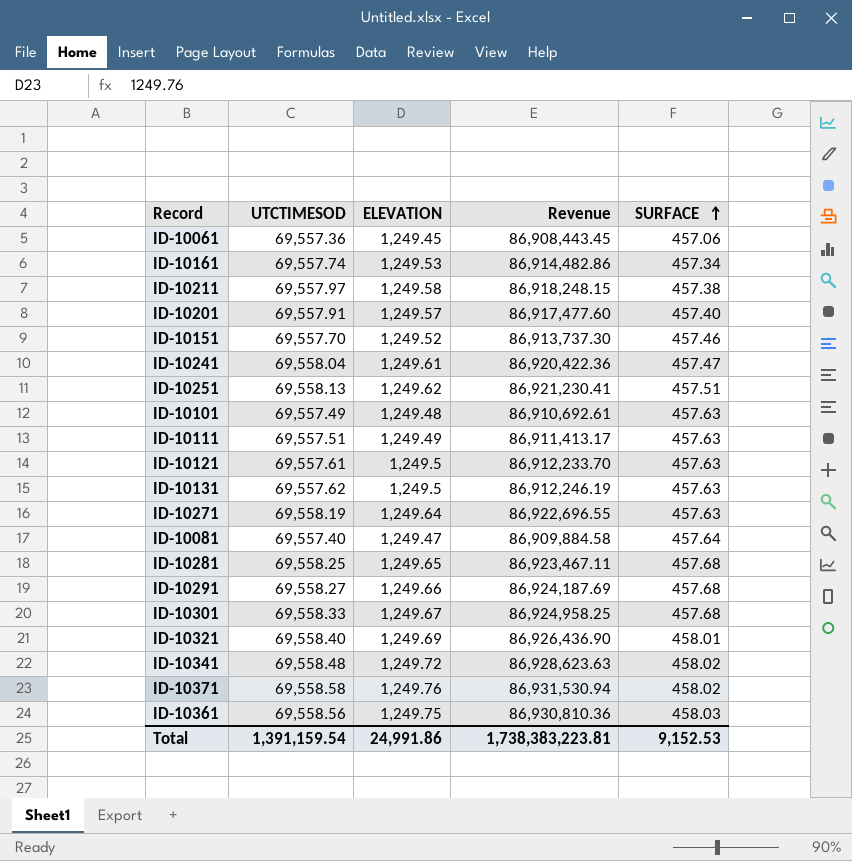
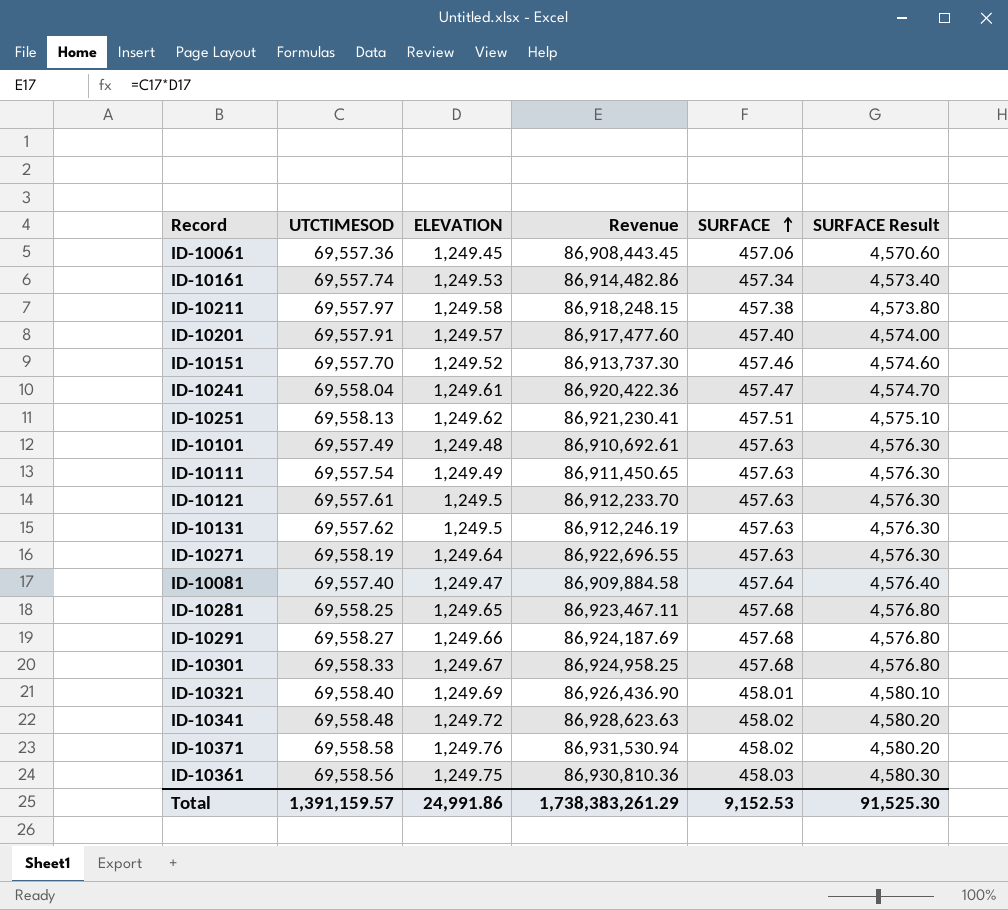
column SURFACE Result | formula: none -> [SURFACE] * 10
ID-10111 | UTCTIMESOD: 69,557.51 -> 69,557.54
ID-10111 | Revenue: 86,911,413.17 -> 86,911,450.65
Total | UTCTIMESOD: 1,391,159.54 -> 1,391,159.57
Total | Revenue: 1,738,383,223.81 -> 1,738,383,261.29

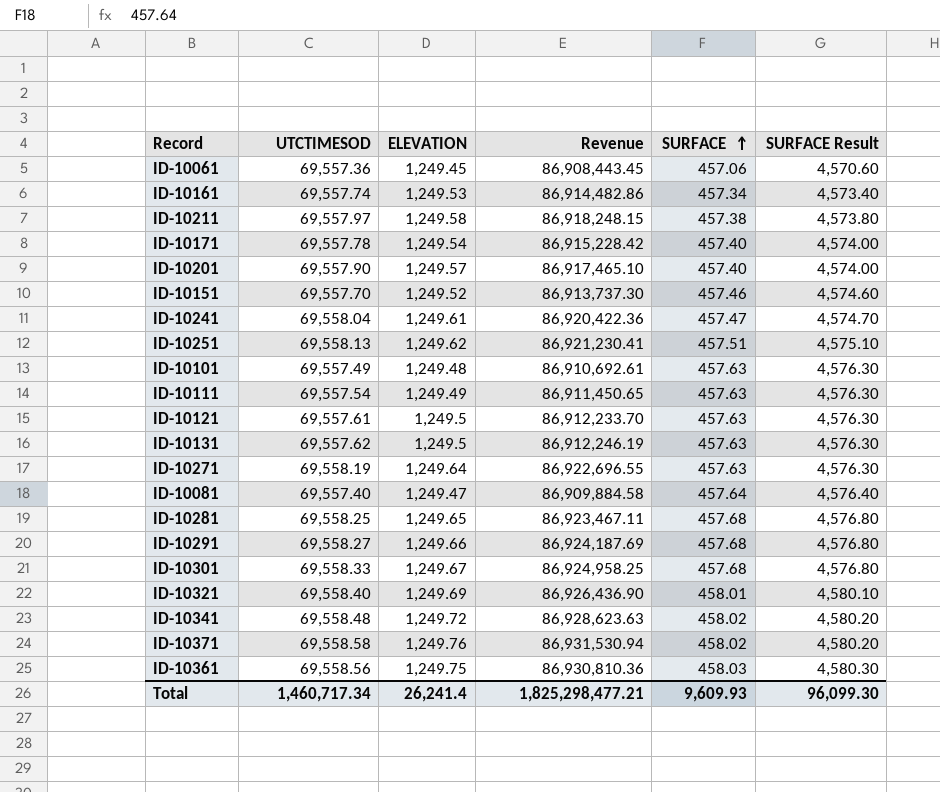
row ID-10171: none -> 69,557.78 | 1,249.54 | 86,915,228.42 | 457.40 | 4,574.00
ID-10201 | UTCTIMESOD: 69,557.91 -> 69,557.90
ID-10201 | Revenue: 86,917,477.60 -> 86,917,465.10
Total | UTCTIMESOD: 1,391,159.57 -> 1,460,717.34
Total | ELEVATION: 24,991.86 -> 26,241.4
Total | Revenue: 1,738,383,261.29 -> 1,825,298,477.21
Total | SURFACE: 9,152.53 -> 9,609.93
Total | SURFACE Result: 91,525.30 -> 96,099.30

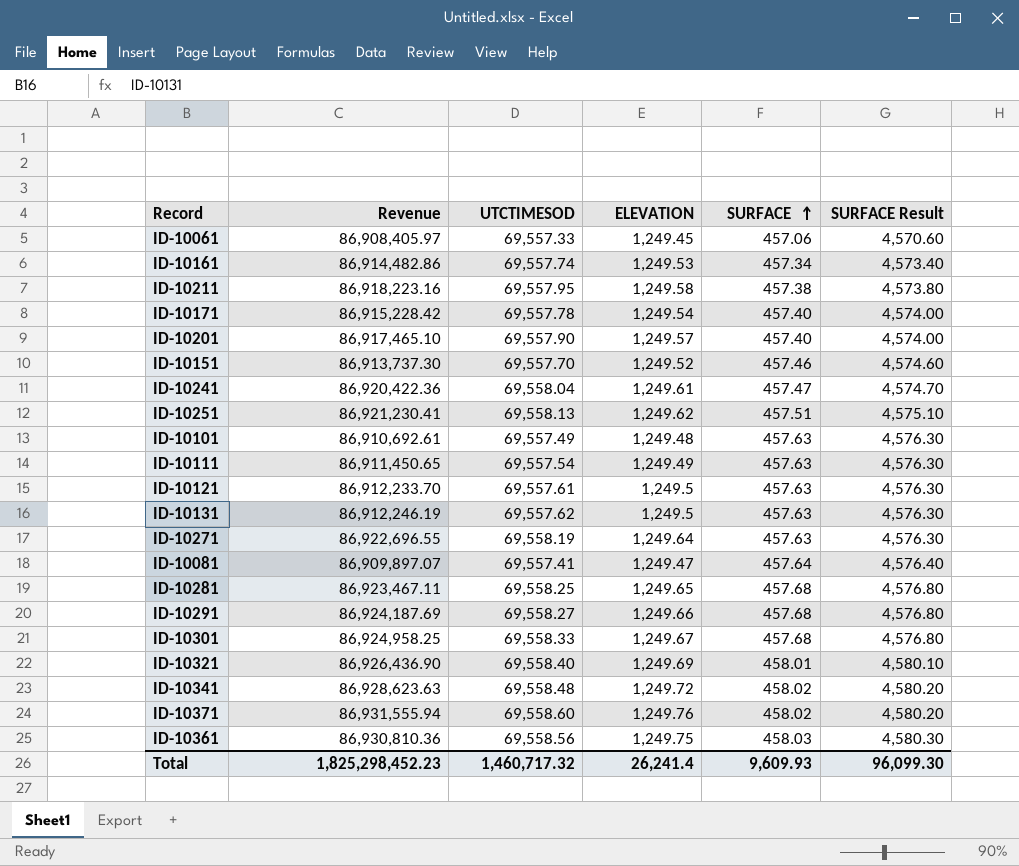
column Revenue | position: 4 -> 2
ID-10061 | Revenue: 86,908,443.45 -> 86,908,405.97
ID-10061 | UTCTIMESOD: 69,557.36 -> 69,557.33
ID-10211 | Revenue: 86,918,248.15 -> 86,918,223.16
ID-10211 | UTCTIMESOD: 69,557.97 -> 69,557.95
ID-10081 | Revenue: 86,909,884.58 -> 86,909,897.07
ID-10081 | UTCTIMESOD: 69,557.40 -> 69,557.41
ID-10371 | Revenue: 86,931,530.94 -> 86,931,555.94
ID-10371 | UTCTIMESOD: 69,558.58 -> 69,558.60
Total | Revenue: 1,825,298,477.21 -> 1,825,298,452.23
Total | UTCTIMESOD: 1,460,717.34 -> 1,460,717.32

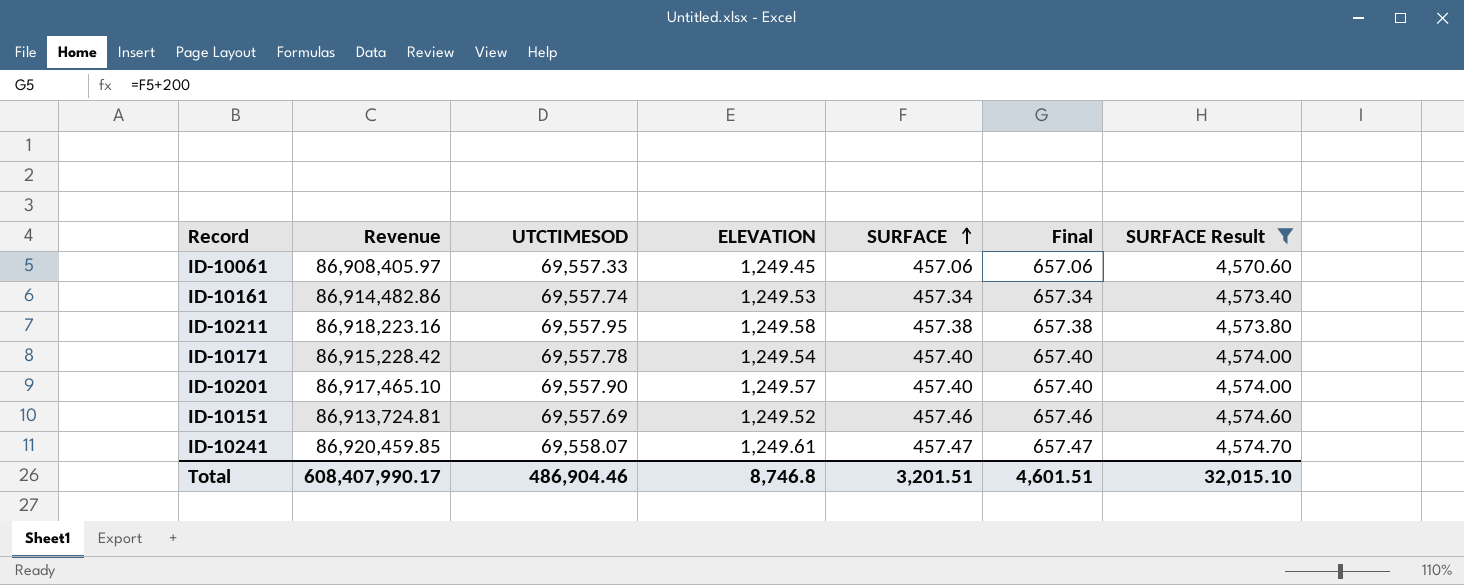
filter: none -> SURFACE Result <= 4,574.70
column Final | formula: none -> [SURFACE] + 200
ID-10151 | Revenue: 86,913,737.30 -> 86,913,724.81
ID-10151 | UTCTIMESOD: 69,557.70 -> 69,557.69
ID-10241 | Revenue: 86,920,422.36 -> 86,920,459.85
ID-10241 | UTCTIMESOD: 69,558.04 -> 69,558.07
Total | Revenue: 1,825,298,452.23 -> 608,407,990.17
Total | UTCTIMESOD: 1,460,717.32 -> 486,904.46
Total | ELEVATION: 26,241.4 -> 8,746.8
Total | SURFACE: 9,609.93 -> 3,201.51
Total | SURFACE Result: 96,099.30 -> 32,015.10

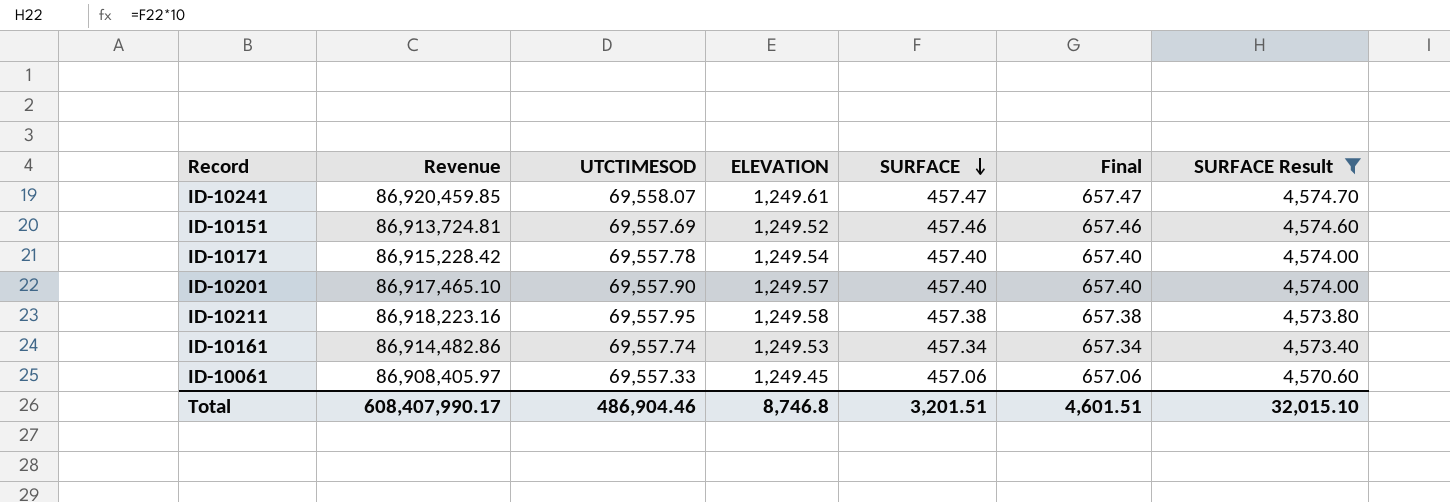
row order: SURFACE ascending -> SURFACE descending

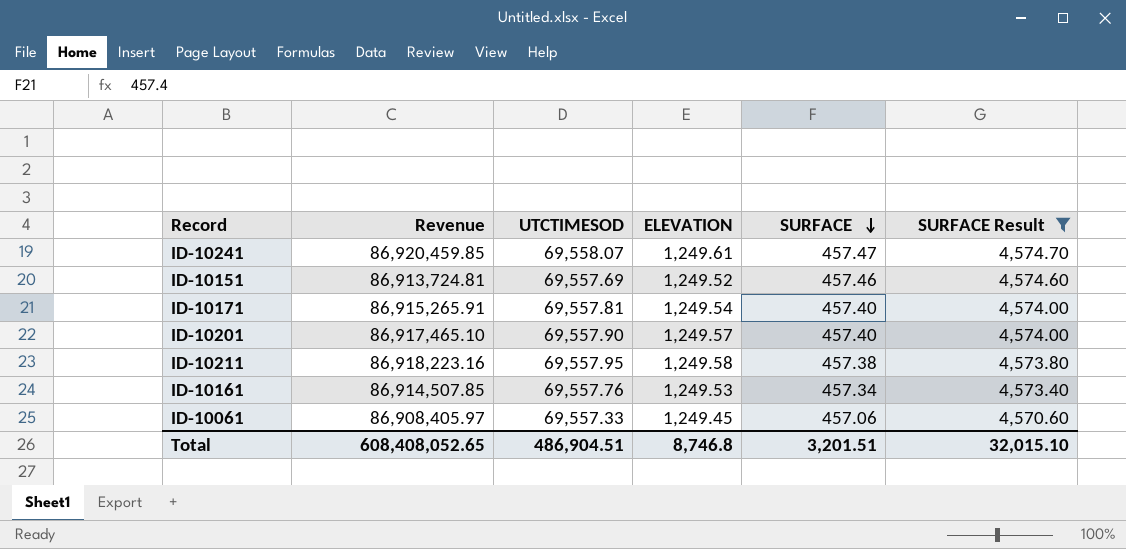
column Final | formula: [SURFACE] + 200 -> none
ID-10171 | Revenue: 86,915,228.42 -> 86,915,265.91
ID-10171 | UTCTIMESOD: 69,557.78 -> 69,557.81
ID-10161 | Revenue: 86,914,482.86 -> 86,914,507.85
ID-10161 | UTCTIMESOD: 69,557.74 -> 69,557.76
Total | Revenue: 608,407,990.17 -> 608,408,052.65
Total | UTCTIMESOD: 486,904.46 -> 486,904.51

